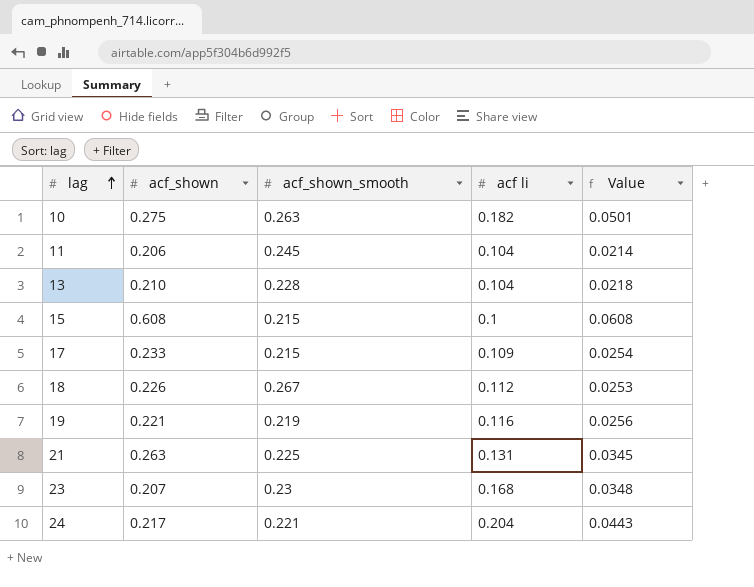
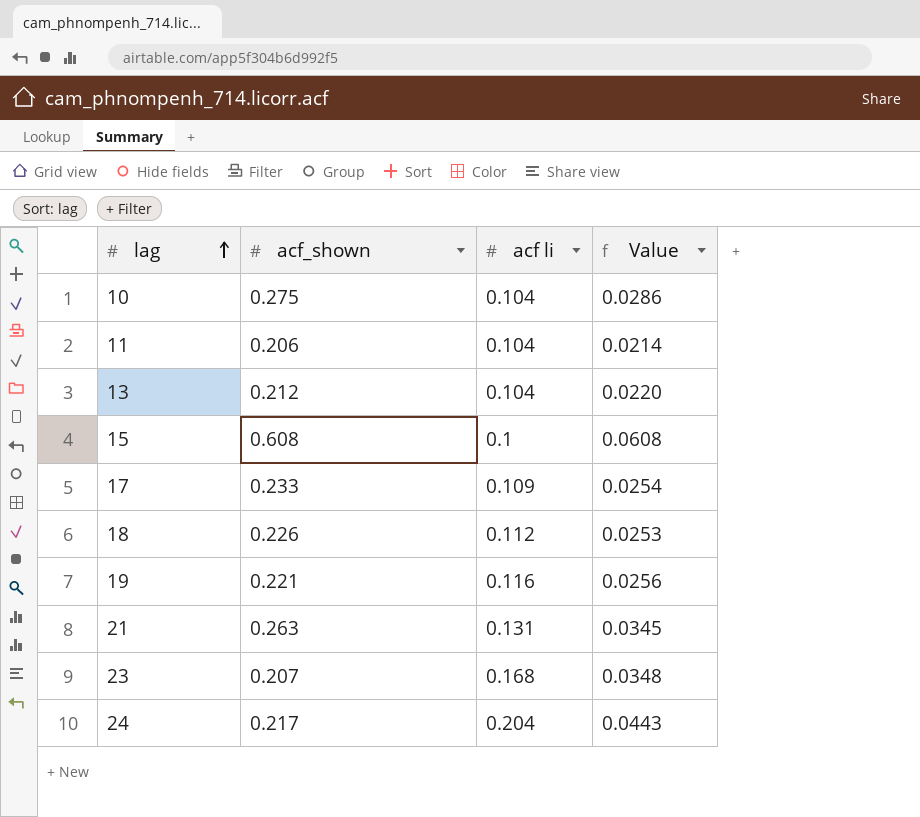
column acf_shown_smooth | position: 3 -> none
10 | acf li: 0.182 -> 0.104
10 | Value: 0.0501 -> 0.0286
13 | acf_shown: 0.210 -> 0.212
13 | Value: 0.0218 -> 0.0220

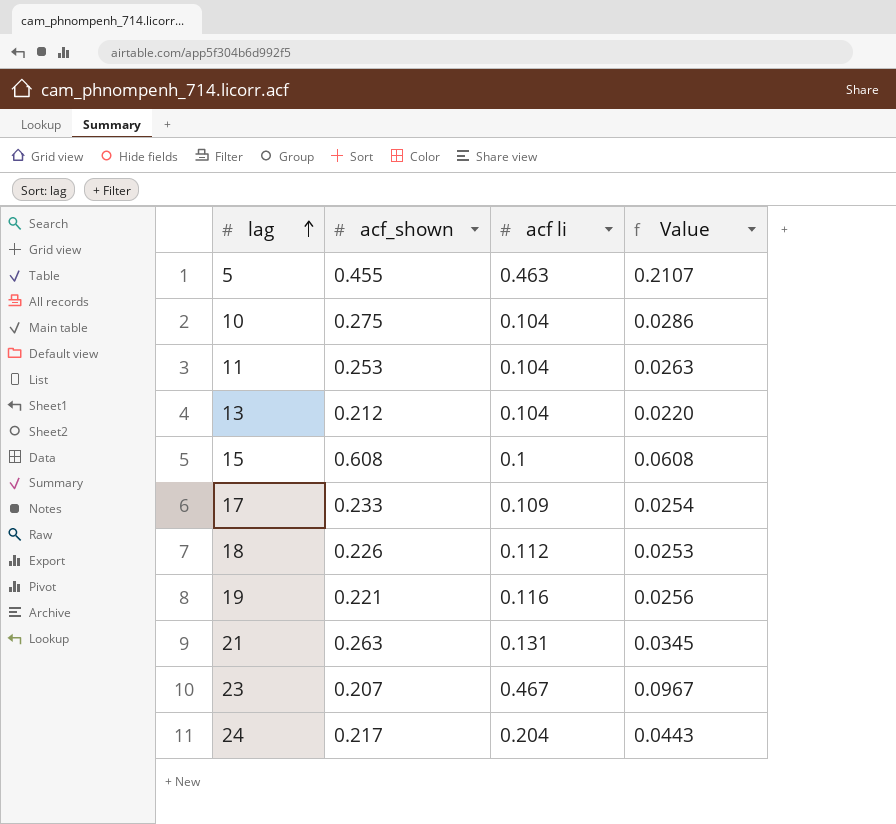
row 5: none -> 0.455 | 0.463 | 0.2107
11 | acf_shown: 0.206 -> 0.253
11 | Value: 0.0214 -> 0.0263
23 | acf li: 0.168 -> 0.467
23 | Value: 0.0348 -> 0.0967

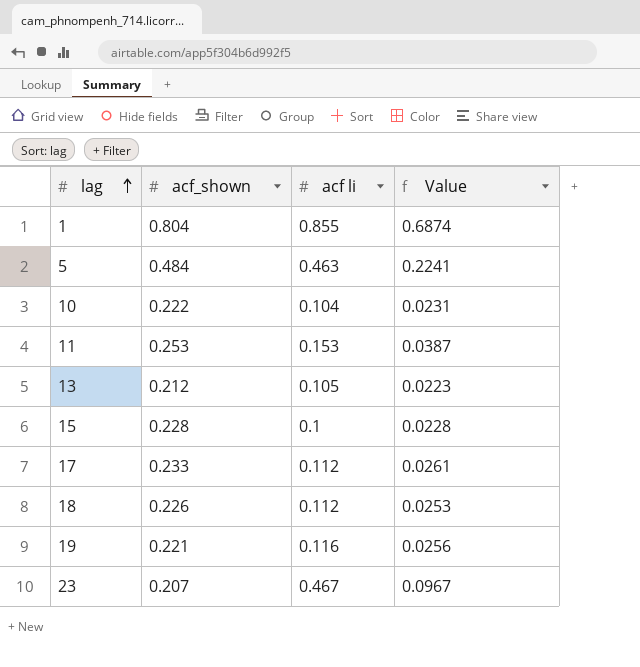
row 21: 0.263 | 0.131 | 0.0345 -> none
row 24: 0.217 | 0.204 | 0.0443 -> none
row 1: none -> 0.804 | 0.855 | 0.6874
5 | acf_shown: 0.455 -> 0.484
5 | Value: 0.2107 -> 0.2241
10 | acf_shown: 0.275 -> 0.222
10 | Value: 0.0286 -> 0.0231
11 | acf li: 0.104 -> 0.153
11 | Value: 0.0263 -> 0.0387
13 | acf li: 0.104 -> 0.105
13 | Value: 0.0220 -> 0.0223
15 | acf_shown: 0.608 -> 0.228
15 | Value: 0.0608 -> 0.0228
17 | acf li: 0.109 -> 0.112
17 | Value: 0.0254 -> 0.0261

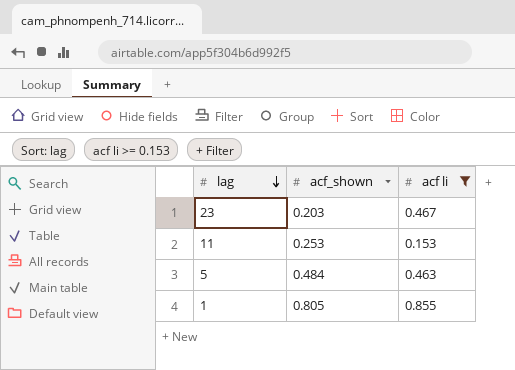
filter: none -> acf li >= 0.153
row order: lag ascending -> lag descending
column Value | formula: [acf_shown] * [acf li] -> none
23 | acf_shown: 0.207 -> 0.203
1 | acf_shown: 0.804 -> 0.805

